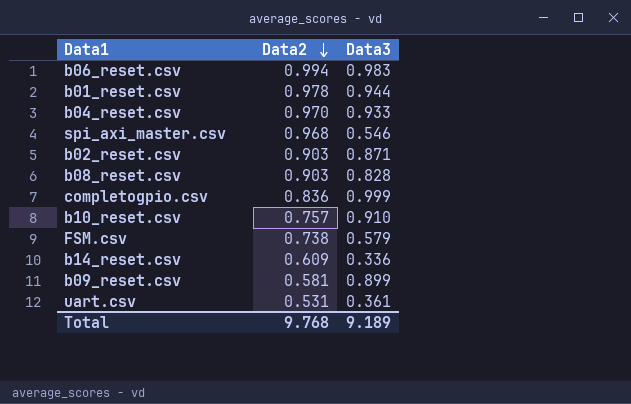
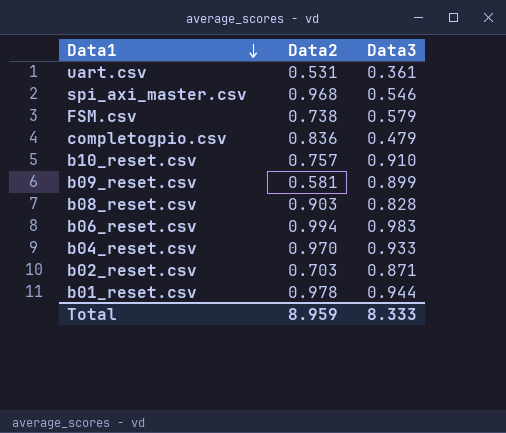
row order: Data2 descending -> Data1 descending
row b14_reset.csv: 0.609 | 0.336 -> none
completogpio.csv | Data3: 0.999 -> 0.479
b02_reset.csv | Data2: 0.903 -> 0.703
Total | Data2: 9.768 -> 8.959
Total | Data3: 9.189 -> 8.333

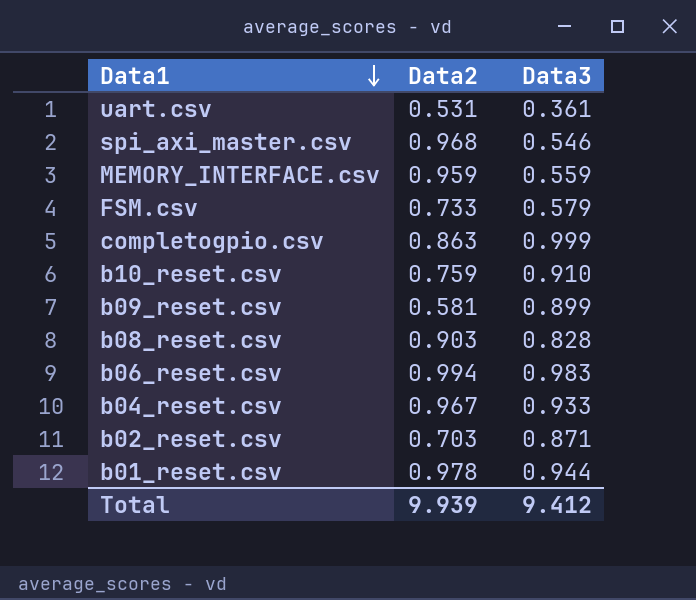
row MEMORY_INTERFACE.csv: none -> 0.959 | 0.559
FSM.csv | Data2: 0.738 -> 0.733
completogpio.csv | Data2: 0.836 -> 0.863
completogpio.csv | Data3: 0.479 -> 0.999
b10_reset.csv | Data2: 0.757 -> 0.759
b04_reset.csv | Data2: 0.970 -> 0.967
Total | Data2: 8.959 -> 9.939
Total | Data3: 8.333 -> 9.412

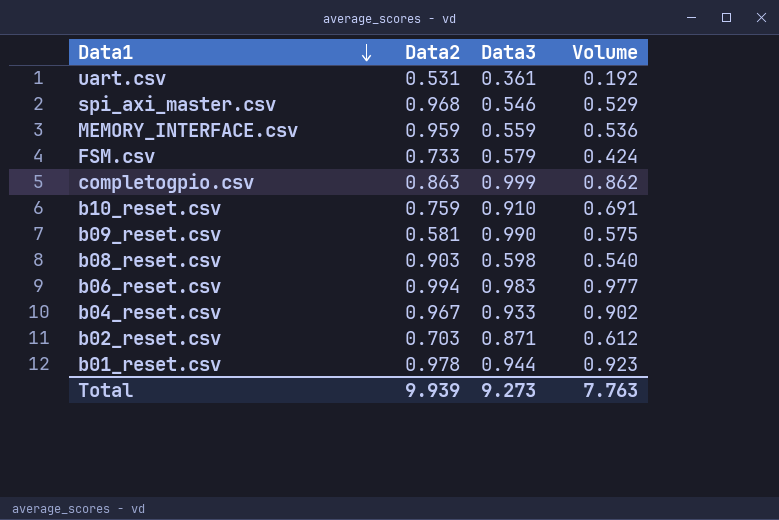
column Volume | formula: none -> [Data2] * [Data3]
b09_reset.csv | Data3: 0.899 -> 0.990
b08_reset.csv | Data3: 0.828 -> 0.598
Total | Data3: 9.412 -> 9.273

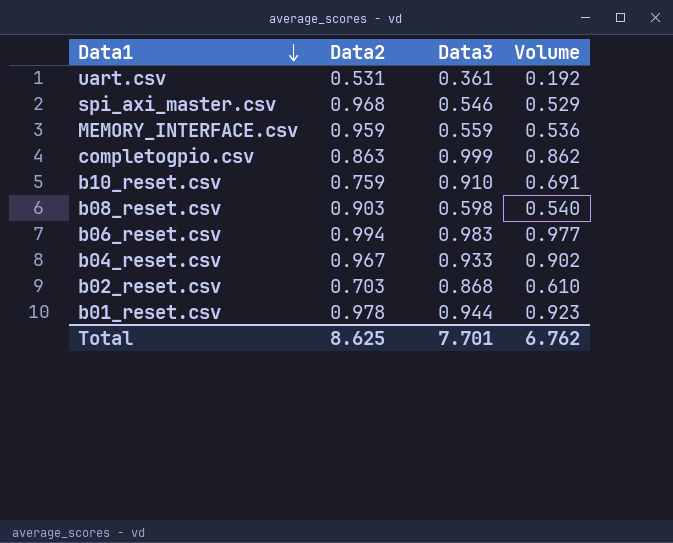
row FSM.csv: 0.733 | 0.579 | 0.424 -> none
row b09_reset.csv: 0.581 | 0.990 | 0.575 -> none
b02_reset.csv | Data3: 0.871 -> 0.868
b02_reset.csv | Volume: 0.612 -> 0.610
Total | Data2: 9.939 -> 8.625
Total | Data3: 9.273 -> 7.701
Total | Volume: 7.763 -> 6.762

